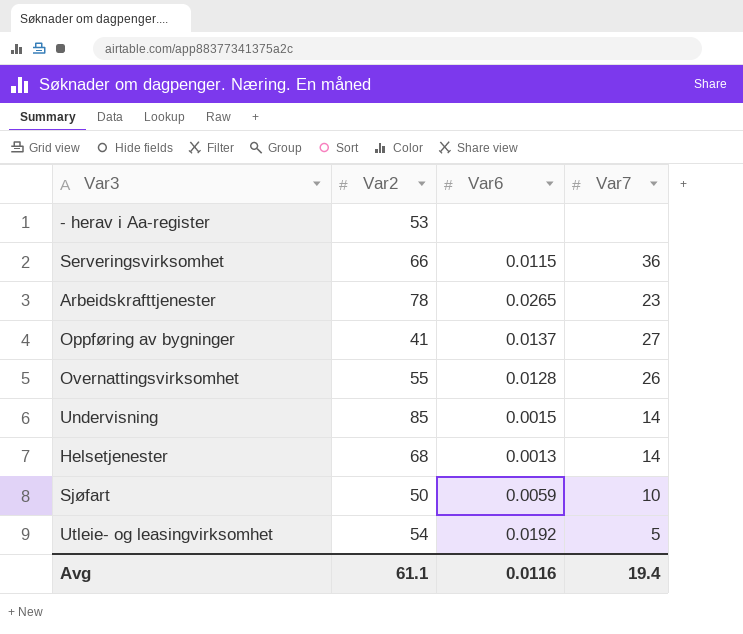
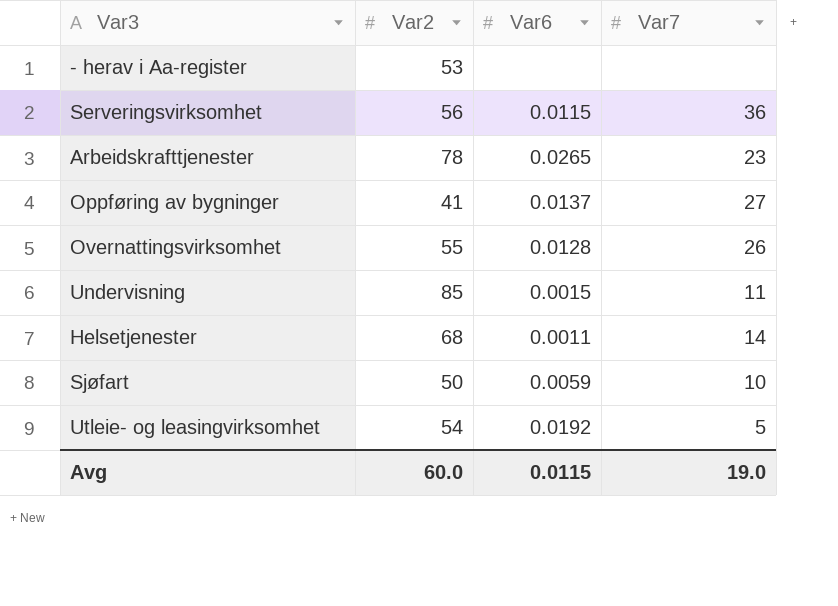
Serveringsvirksomhet | Var2: 66 -> 56
Undervisning | Var7: 14 -> 11
Helsetjenester | Var6: 0.0013 -> 0.0011
Avg | Var2: 61.1 -> 60.0
Avg | Var6: 0.0116 -> 0.0115
Avg | Var7: 19.4 -> 19.0

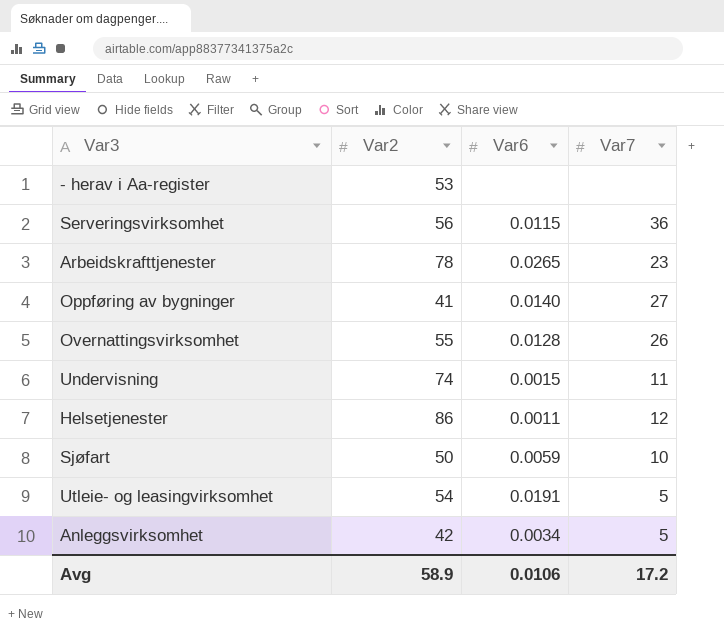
Oppføring av bygninger | Var6: 0.0137 -> 0.0140
Undervisning | Var2: 85 -> 74
Helsetjenester | Var2: 68 -> 86
Helsetjenester | Var7: 14 -> 12
Utleie- og leasingvirksomhet | Var6: 0.0192 -> 0.0191
row Anleggsvirksomhet: none -> 42 | 0.0034 | 5
Avg | Var2: 60.0 -> 58.9
Avg | Var6: 0.0115 -> 0.0106
Avg | Var7: 19.0 -> 17.2

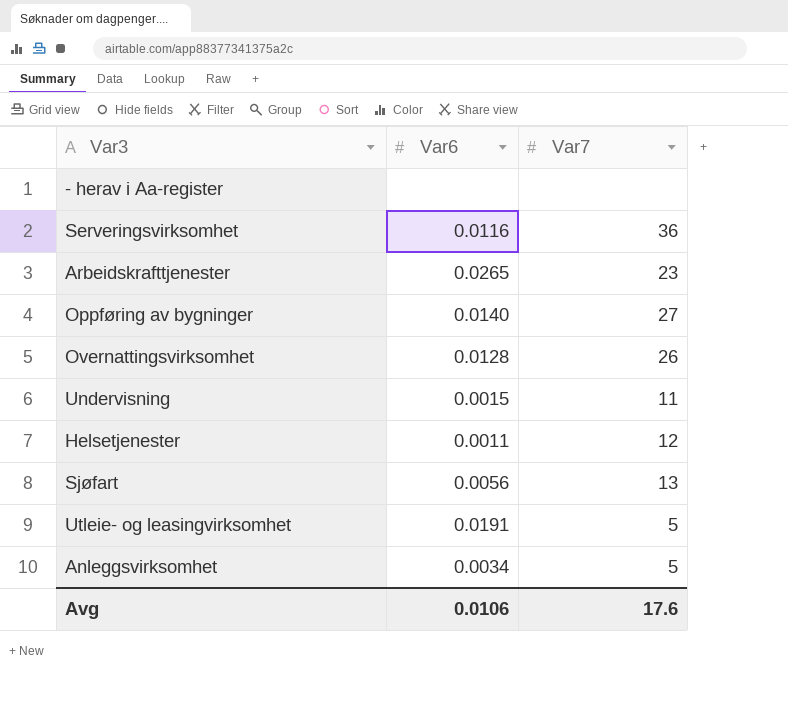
column Var2 | position: 2 -> none
Serveringsvirksomhet | Var6: 0.0115 -> 0.0116
Sjøfart | Var6: 0.0059 -> 0.0056
Sjøfart | Var7: 10 -> 13
Avg | Var7: 17.2 -> 17.6

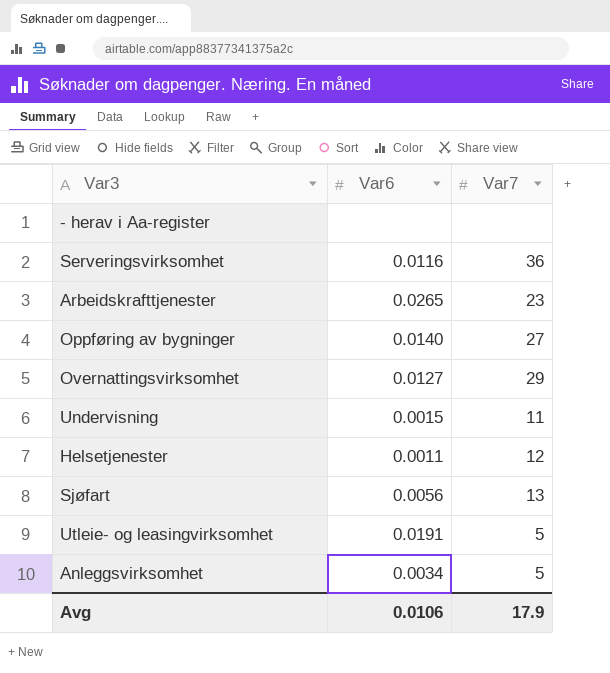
Overnattingsvirksomhet | Var6: 0.0128 -> 0.0127
Overnattingsvirksomhet | Var7: 26 -> 29
Avg | Var7: 17.6 -> 17.9

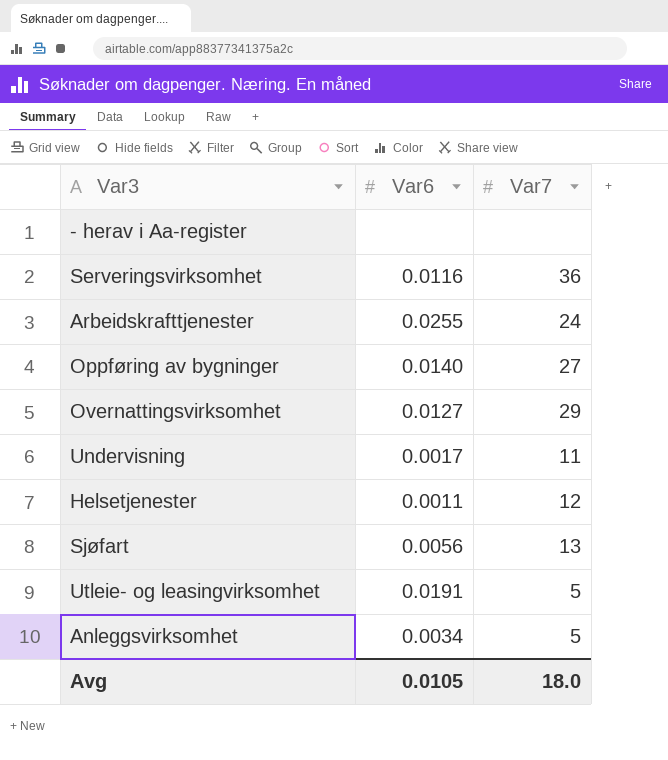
Arbeidskrafttjenester | Var6: 0.0265 -> 0.0255
Arbeidskrafttjenester | Var7: 23 -> 24
Undervisning | Var6: 0.0015 -> 0.0017
Avg | Var6: 0.0106 -> 0.0105
Avg | Var7: 17.9 -> 18.0

